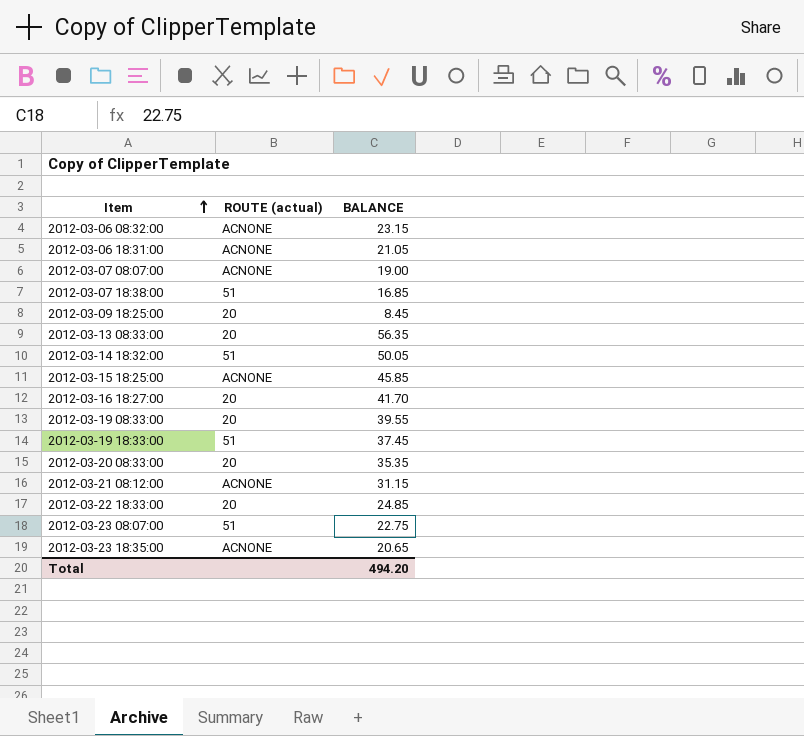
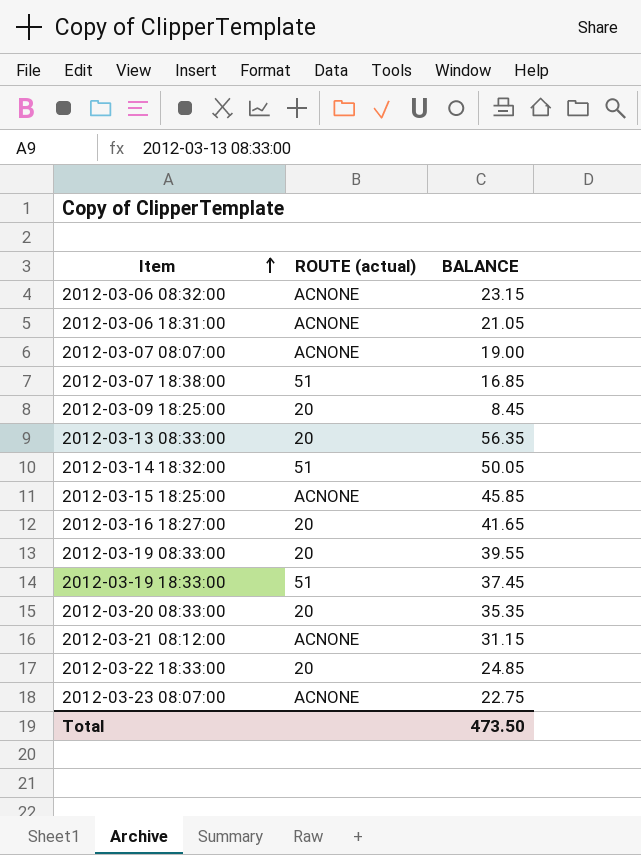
row 2012-03-23 18:35:00: ACNONE | 20.65 -> none
2012-03-16 18:27:00 | BALANCE: 41.70 -> 41.65
2012-03-23 08:07:00 | ROUTE (actual): 51 -> ACNONE
Total | BALANCE: 494.20 -> 473.50

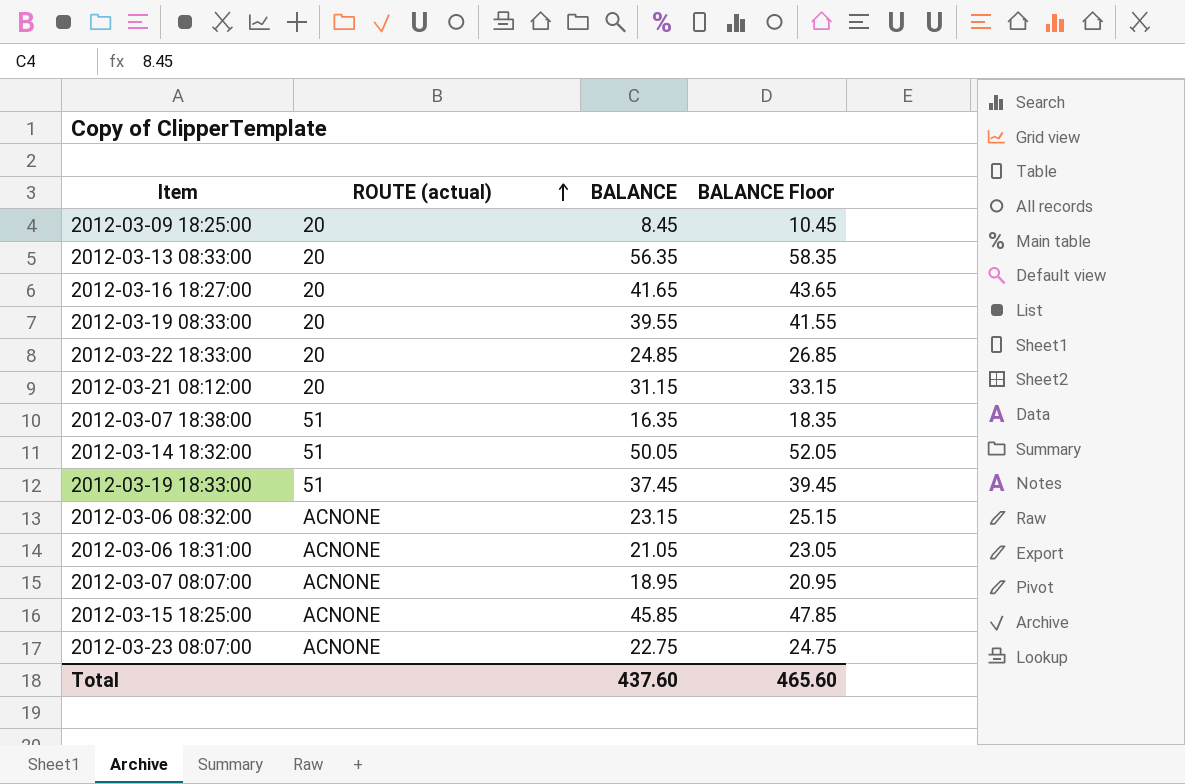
row order: Item ascending -> ROUTE (actual) ascending
column BALANCE Floor | formula: none -> [BALANCE] + 2
row 2012-03-20 08:33:00: 20 | 35.35 -> none
2012-03-21 08:12:00 | ROUTE (actual): ACNONE -> 20
2012-03-07 18:38:00 | BALANCE: 16.85 -> 16.35
2012-03-07 08:07:00 | BALANCE: 19.00 -> 18.95
Total | BALANCE: 473.50 -> 437.60

